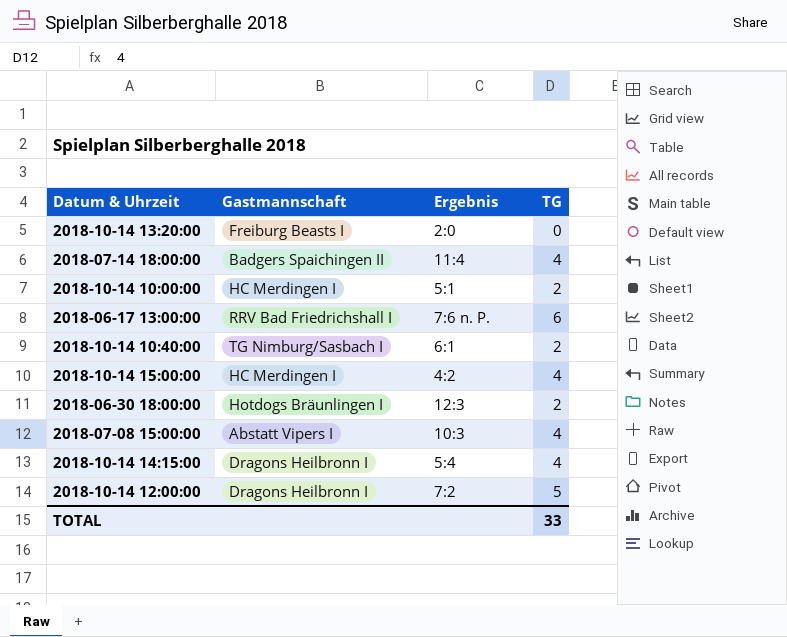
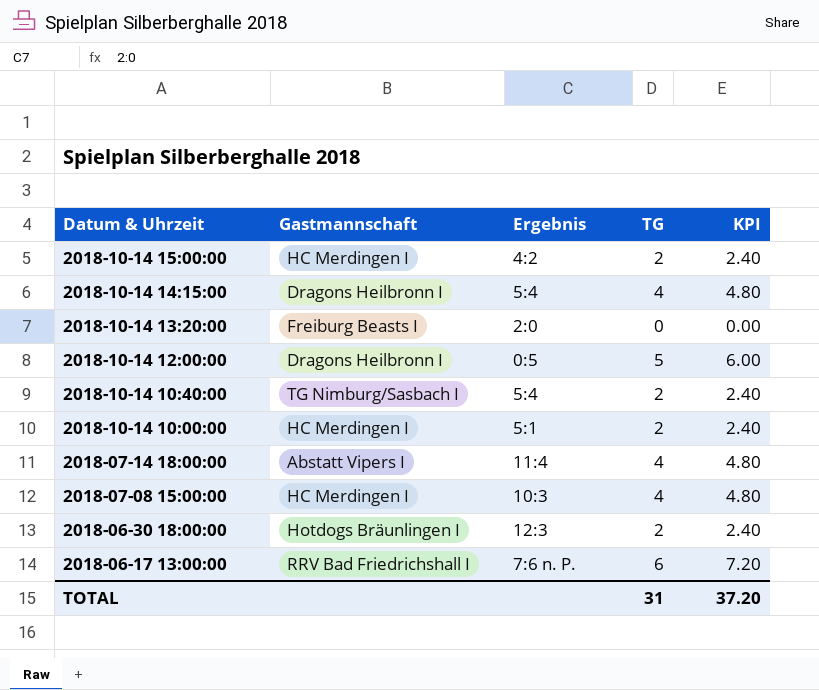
row order: none -> Datum & Uhrzeit descending
column KPI | formula: none -> [TG] * 1.2
2018-10-14 15:00:00 | TG: 4 -> 2
2018-10-14 12:00:00 | Ergebnis: 7:2 -> 0:5
2018-10-14 10:40:00 | Ergebnis: 6:1 -> 5:4
2018-07-14 18:00:00 | Gastmannschaft: Badgers Spaichingen II -> Abstatt Vipers I
2018-07-08 15:00:00 | Gastmannschaft: Abstatt Vipers I -> HC Merdingen I
TOTAL | TG: 33 -> 31

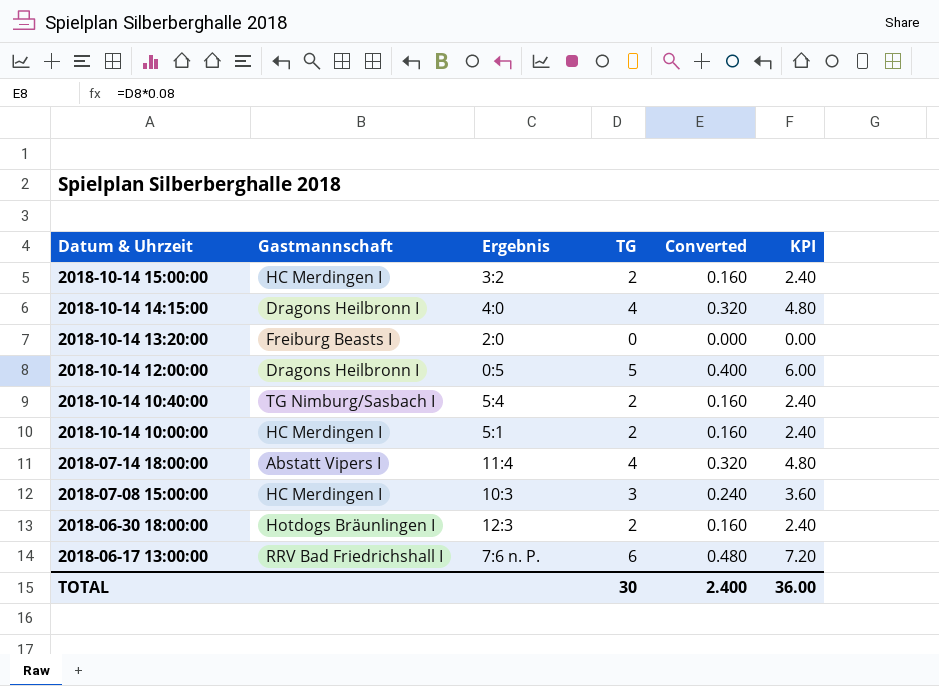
column Converted | formula: none -> [TG] * 0.08
2018-10-14 15:00:00 | Ergebnis: 4:2 -> 3:2
2018-10-14 14:15:00 | Ergebnis: 5:4 -> 4:0
2018-07-08 15:00:00 | TG: 4 -> 3
2018-07-08 15:00:00 | KPI: 4.80 -> 3.60
TOTAL | TG: 31 -> 30
TOTAL | KPI: 37.20 -> 36.00

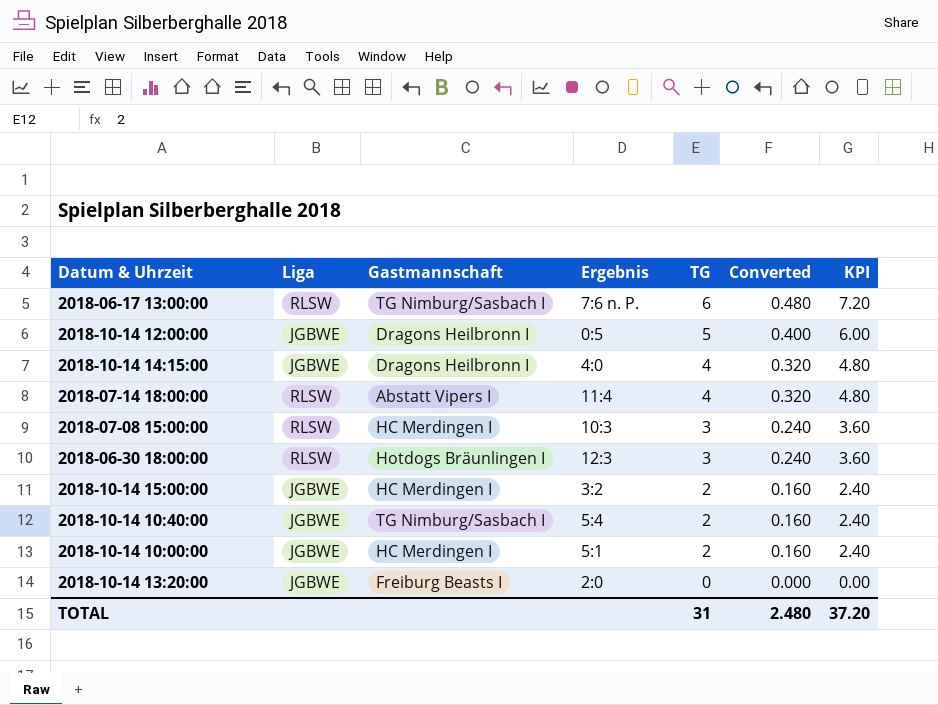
row order: Datum & Uhrzeit descending -> TG descending
column Liga | position: none -> 2
2018-06-17 13:00:00 | Gastmannschaft: RRV Bad Friedrichshall I -> TG Nimburg/Sasbach I
2018-06-30 18:00:00 | TG: 2 -> 3
2018-06-30 18:00:00 | Converted: 0.160 -> 0.240
2018-06-30 18:00:00 | KPI: 2.40 -> 3.60
TOTAL | TG: 30 -> 31
TOTAL | Converted: 2.400 -> 2.480
TOTAL | KPI: 36.00 -> 37.20

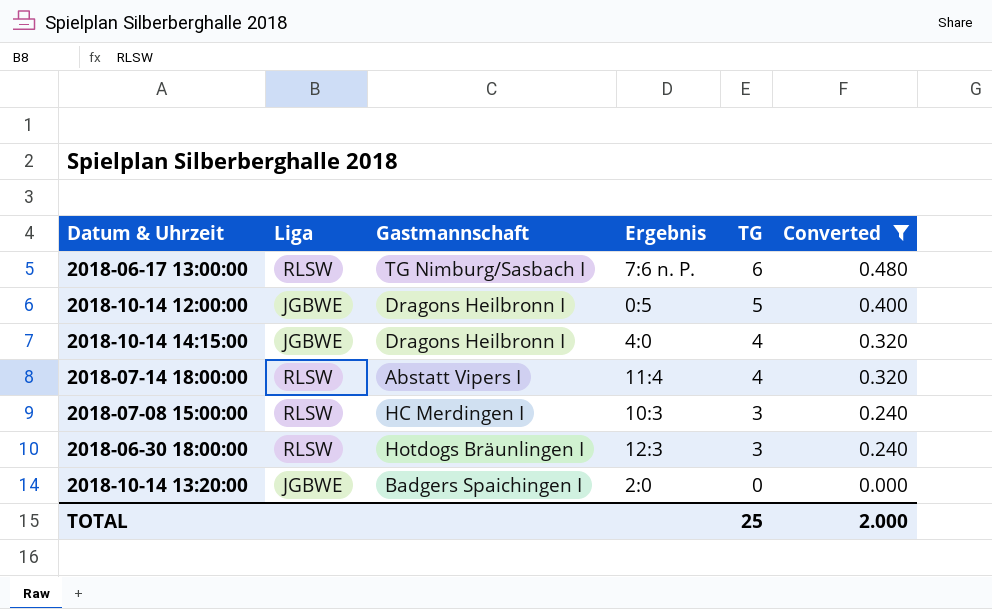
filter: none -> Converted != 0.160
column KPI | formula: [TG] * 1.2 -> none
2018-10-14 13:20:00 | Gastmannschaft: Freiburg Beasts I -> Badgers Spaichingen I
TOTAL | TG: 31 -> 25
TOTAL | Converted: 2.480 -> 2.000

